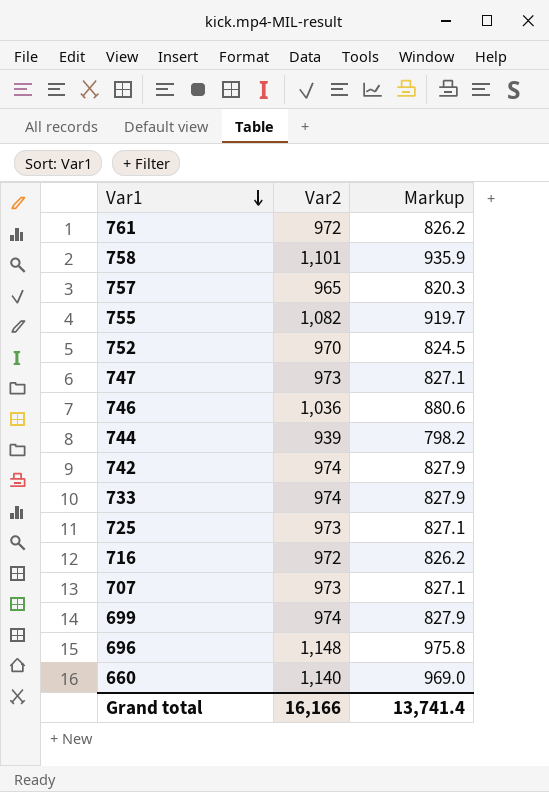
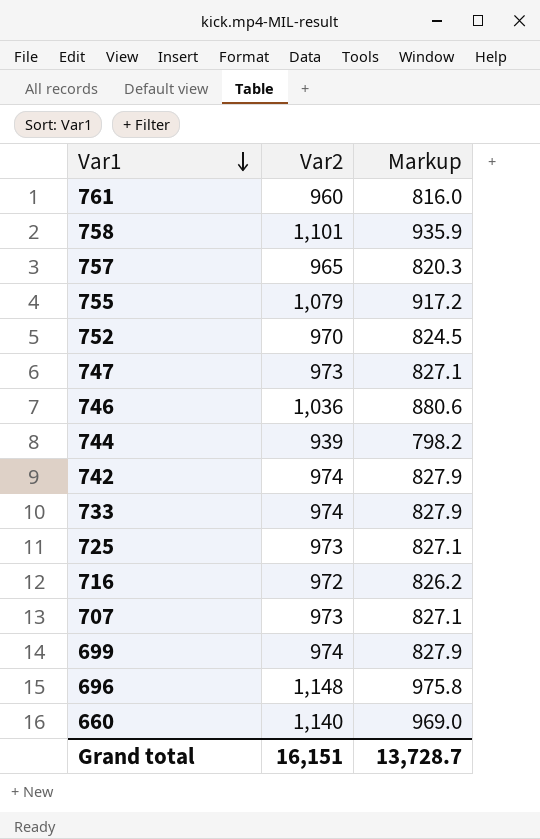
761 | Var2: 972 -> 960
761 | Markup: 826.2 -> 816.0
755 | Var2: 1,082 -> 1,079
755 | Markup: 919.7 -> 917.2
Grand total | Var2: 16,166 -> 16,151
Grand total | Markup: 13,741.4 -> 13,728.7

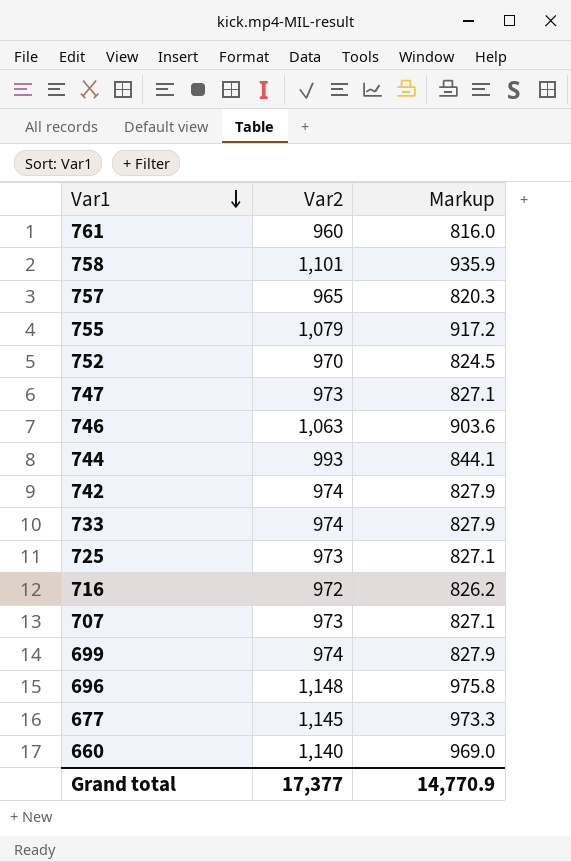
746 | Var2: 1,036 -> 1,063
746 | Markup: 880.6 -> 903.6
744 | Var2: 939 -> 993
744 | Markup: 798.2 -> 844.1
row 677: none -> 1,145 | 973.3
Grand total | Var2: 16,151 -> 17,377
Grand total | Markup: 13,728.7 -> 14,770.9

